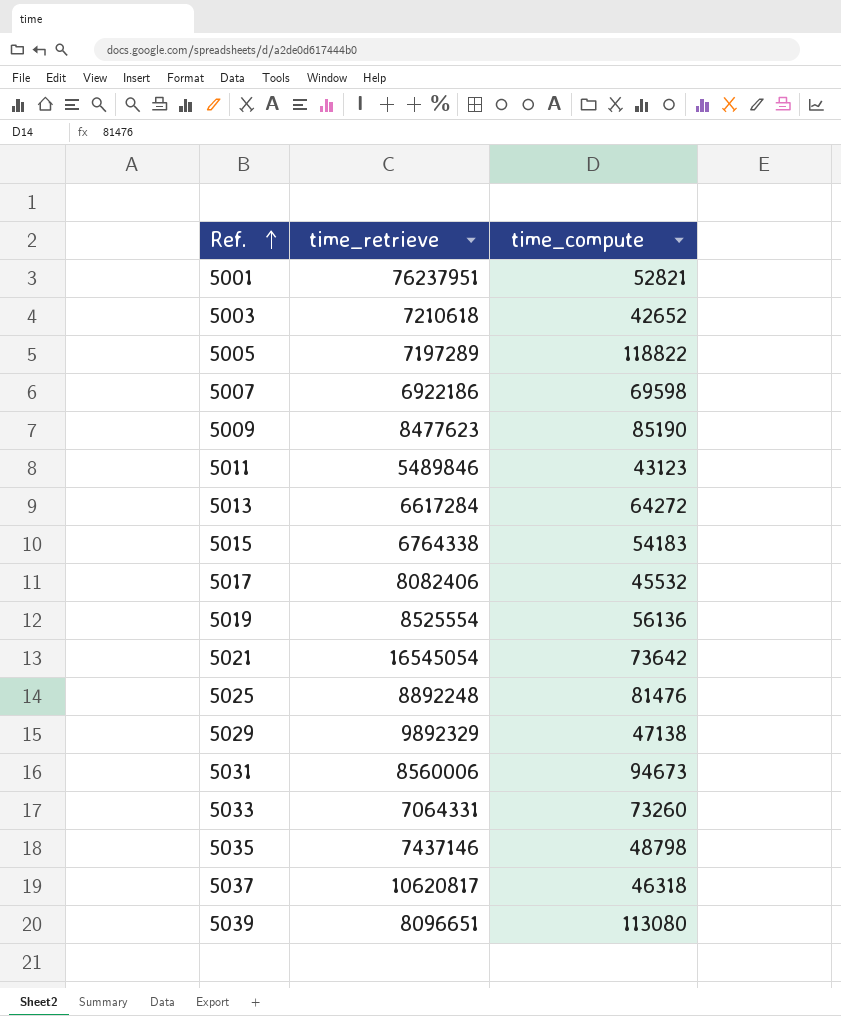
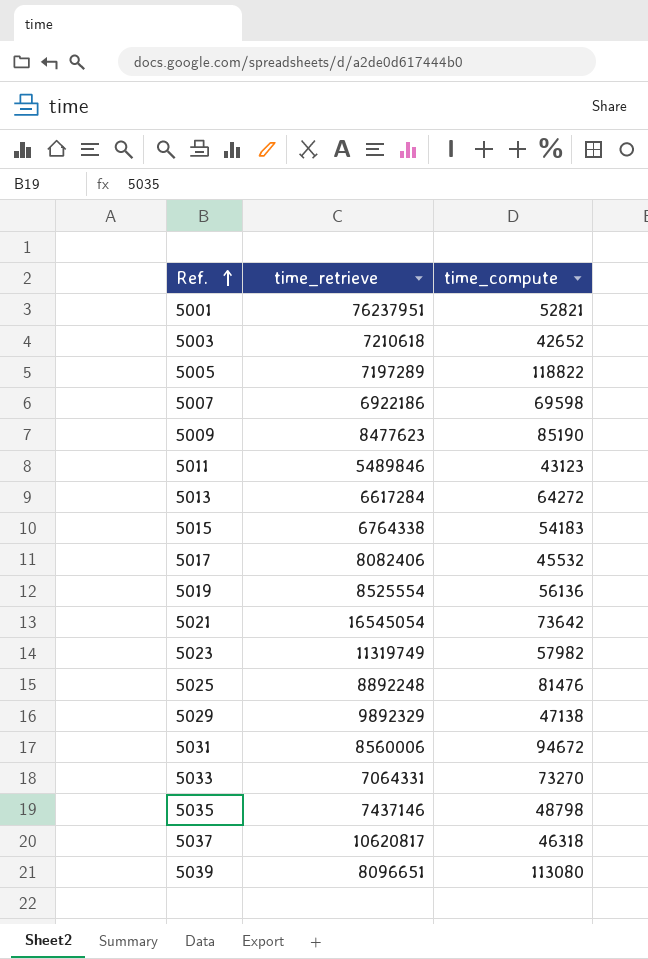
row 5023: none -> 11319749 | 57982
5031 | time_compute: 94673 -> 94672
5033 | time_compute: 73260 -> 73270

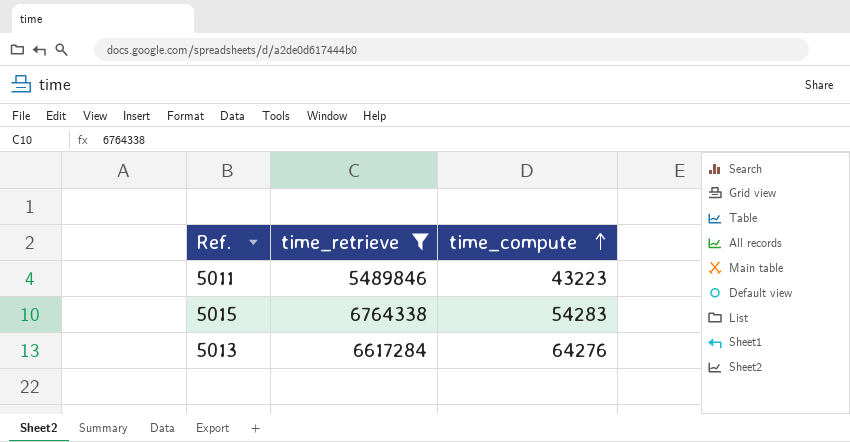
filter: none -> time_retrieve <= 6764338
row order: Ref. ascending -> time_compute ascending
5011 | time_compute: 43123 -> 43223
5015 | time_compute: 54183 -> 54283
5013 | time_compute: 64272 -> 64276

